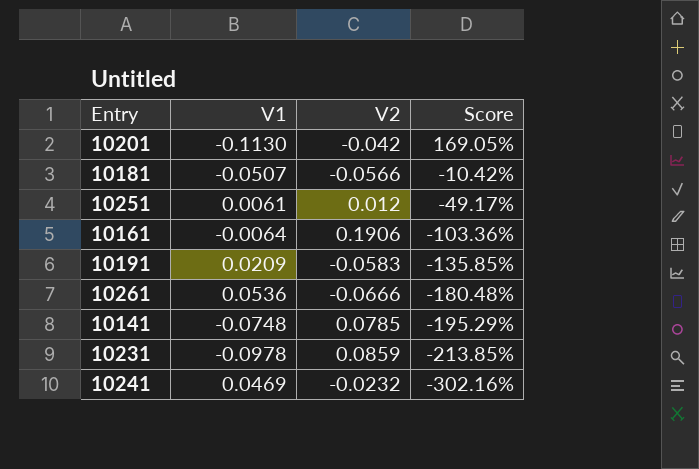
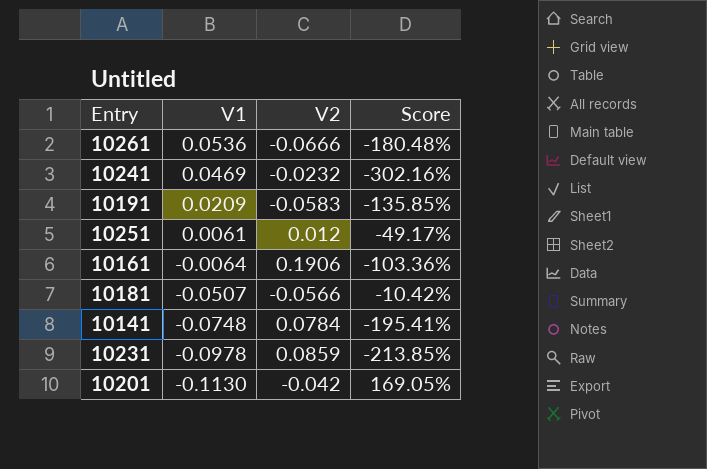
row order: Score descending -> V1 descending
10141 | V2: 0.0785 -> 0.0784
10141 | Score: -195.29% -> -195.41%

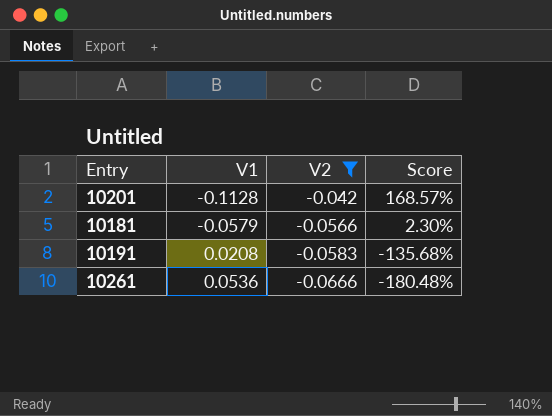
filter: none -> V2 <= -0.042
row order: V1 descending -> V1 ascending
10201 | V1: -0.1130 -> -0.1128
10201 | Score: 169.05% -> 168.57%
10181 | V1: -0.0507 -> -0.0579
10181 | Score: -10.42% -> 2.30%
10191 | V1: 0.0209 -> 0.0208
10191 | Score: -135.85% -> -135.68%

